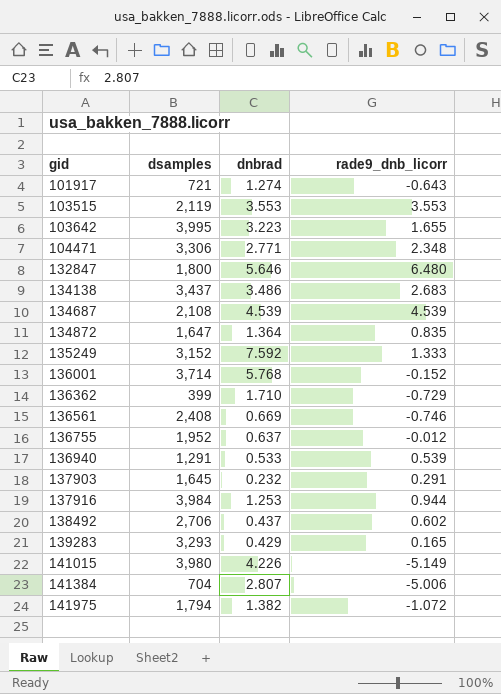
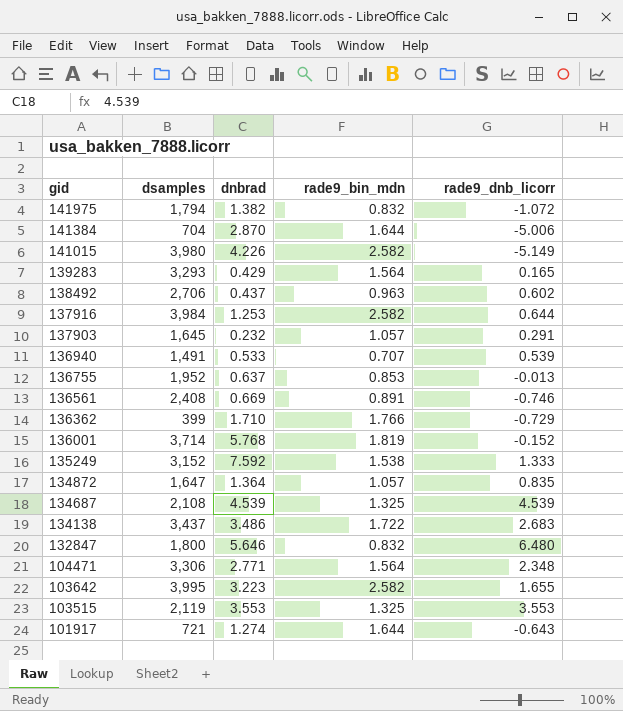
row order: gid ascending -> gid descending
column rade9_bin_mdn | position: none -> 4
141384 | dnbrad: 2.807 -> 2.870
137916 | rade9_dnb_licorr: 0.944 -> 0.644
136940 | dsamples: 1,291 -> 1,491
136755 | rade9_dnb_licorr: -0.012 -> -0.013

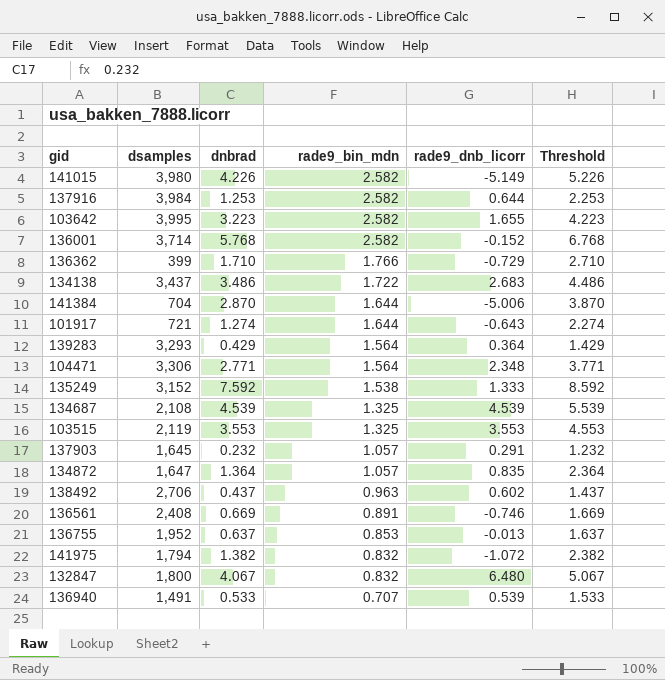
row order: gid descending -> rade9_bin_mdn descending
column Threshold | formula: none -> [dnbrad] + 1
136001 | rade9_bin_mdn: 1.819 -> 2.582
139283 | rade9_dnb_licorr: 0.165 -> 0.364
132847 | dnbrad: 5.646 -> 4.067

